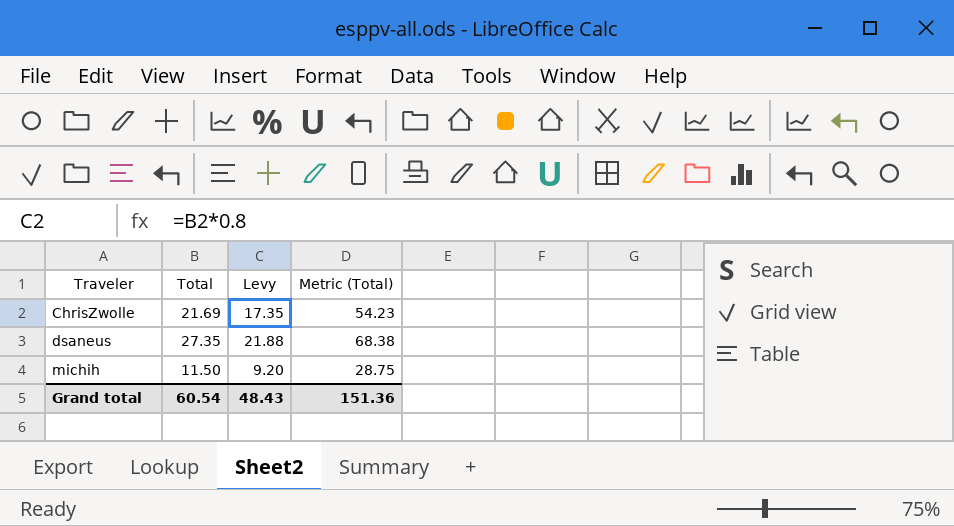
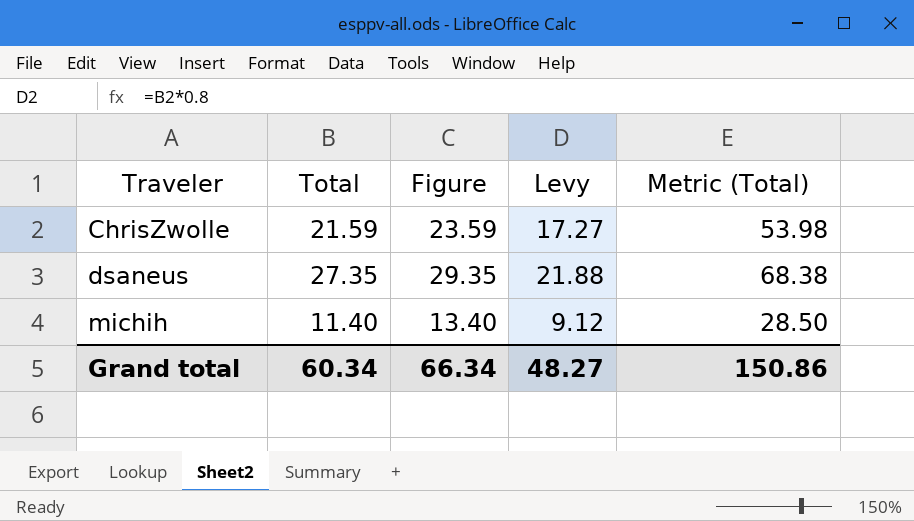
column Figure | formula: none -> [Total] + 2
ChrisZwolle | Total: 21.69 -> 21.59
ChrisZwolle | Levy: 17.35 -> 17.27
ChrisZwolle | Metric (Total): 54.23 -> 53.98
michih | Total: 11.50 -> 11.40
michih | Levy: 9.20 -> 9.12
michih | Metric (Total): 28.75 -> 28.50
Grand total | Total: 60.54 -> 60.34
Grand total | Levy: 48.43 -> 48.27
Grand total | Metric (Total): 151.36 -> 150.86

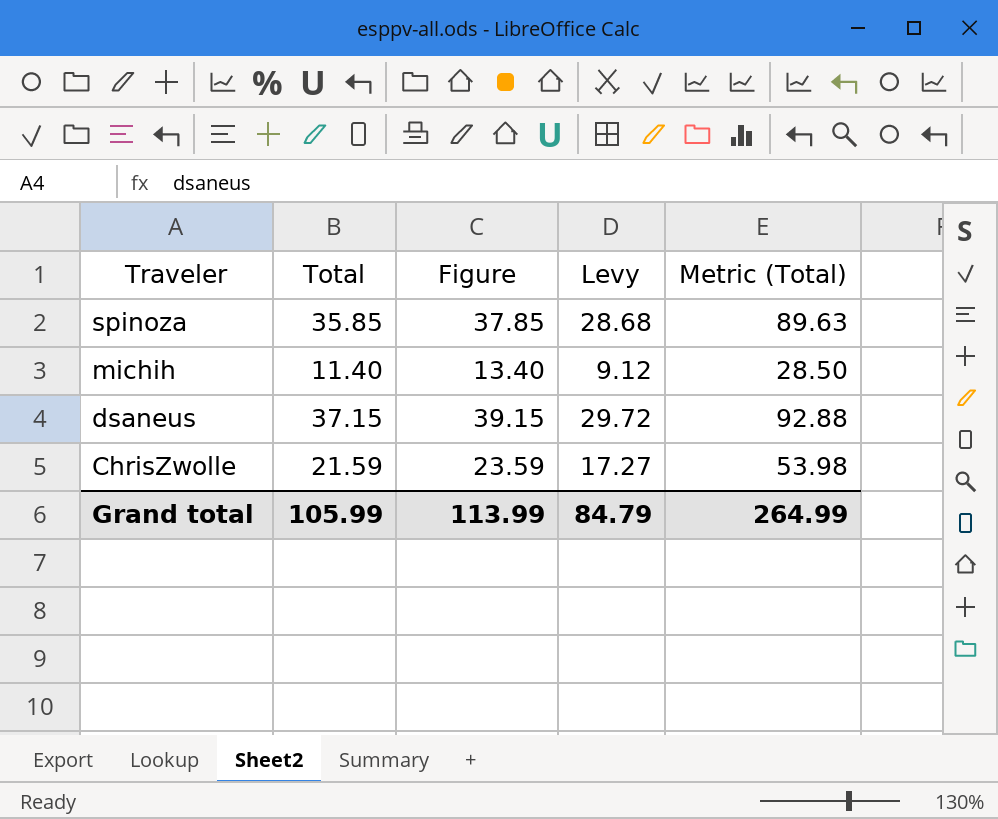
row order: Traveler ascending -> Traveler descending
row spinoza: none -> 35.85 | 37.85 | 28.68 | 89.63
dsaneus | Total: 27.35 -> 37.15
dsaneus | Figure: 29.35 -> 39.15
dsaneus | Levy: 21.88 -> 29.72
dsaneus | Metric (Total): 68.38 -> 92.88
Grand total | Total: 60.34 -> 105.99
Grand total | Figure: 66.34 -> 113.99
Grand total | Levy: 48.27 -> 84.79
Grand total | Metric (Total): 150.86 -> 264.99

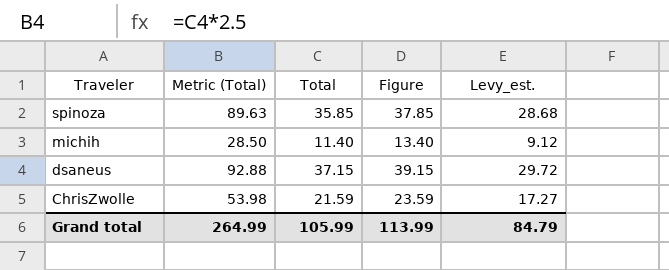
column Metric (Total) | position: 5 -> 2
column name: Levy -> Levy_est.

